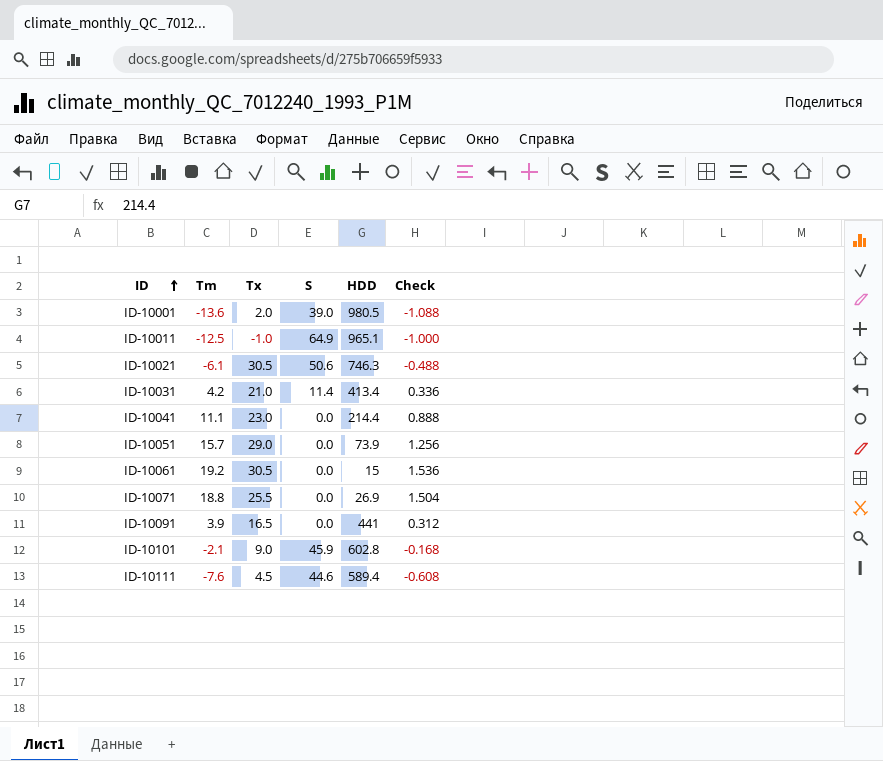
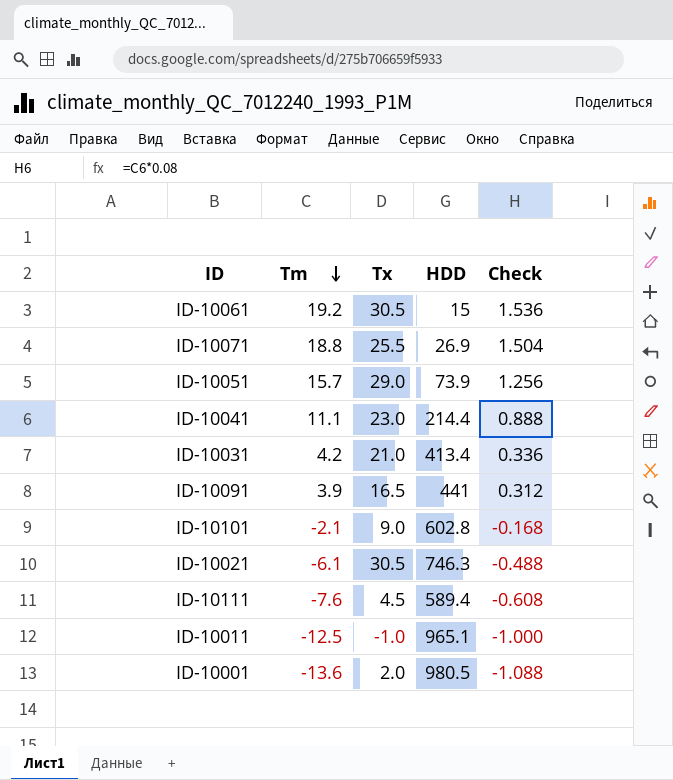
row order: ID ascending -> Tm descending
column S | position: 4 -> none

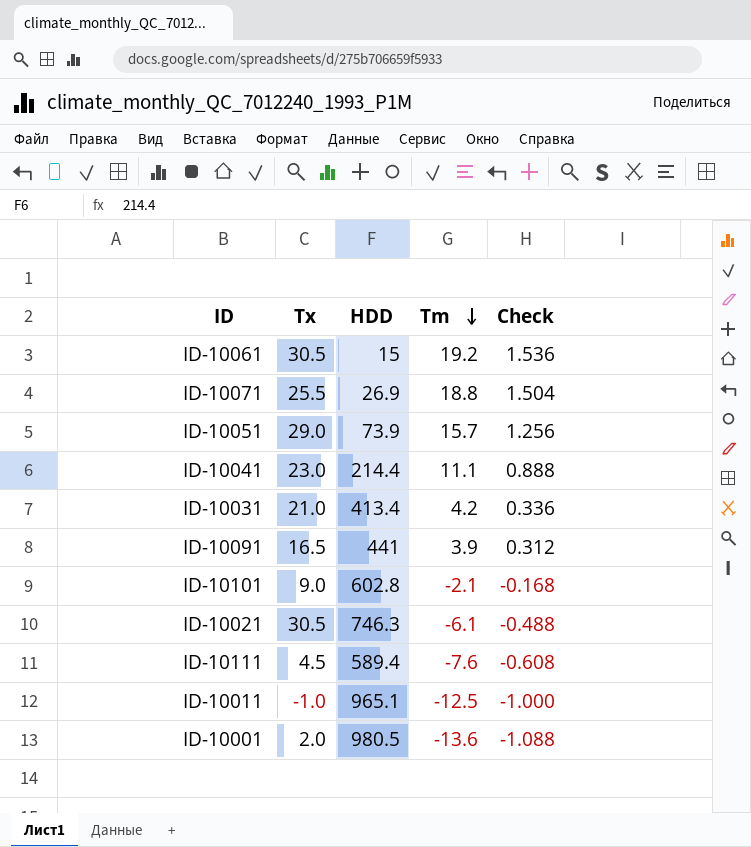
column Tm | position: 2 -> 4

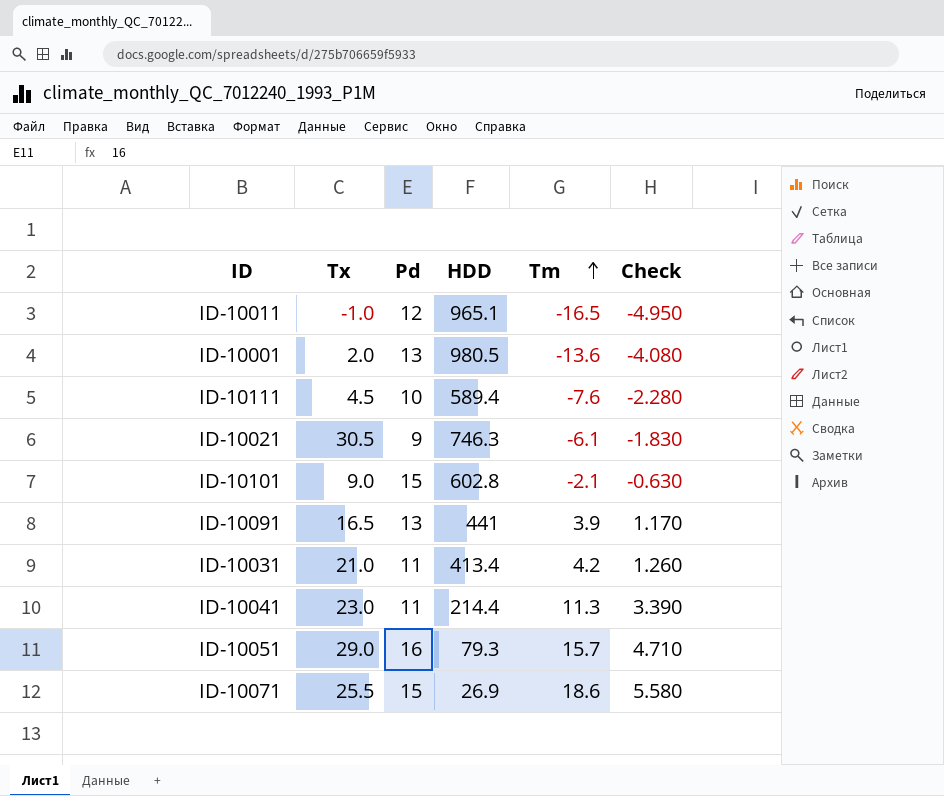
row order: Tm descending -> Tm ascending
column Pd | position: none -> 3
column Check | formula: [Tm] * 0.08 -> [Tm] * 0.3
row ID-10061: 30.5 | 15 | 19.2 | 1.536 -> none
ID-10011 | Tm: -12.5 -> -16.5
ID-10041 | Tm: 11.1 -> 11.3
ID-10051 | HDD: 73.9 -> 79.3
ID-10071 | Tm: 18.8 -> 18.6

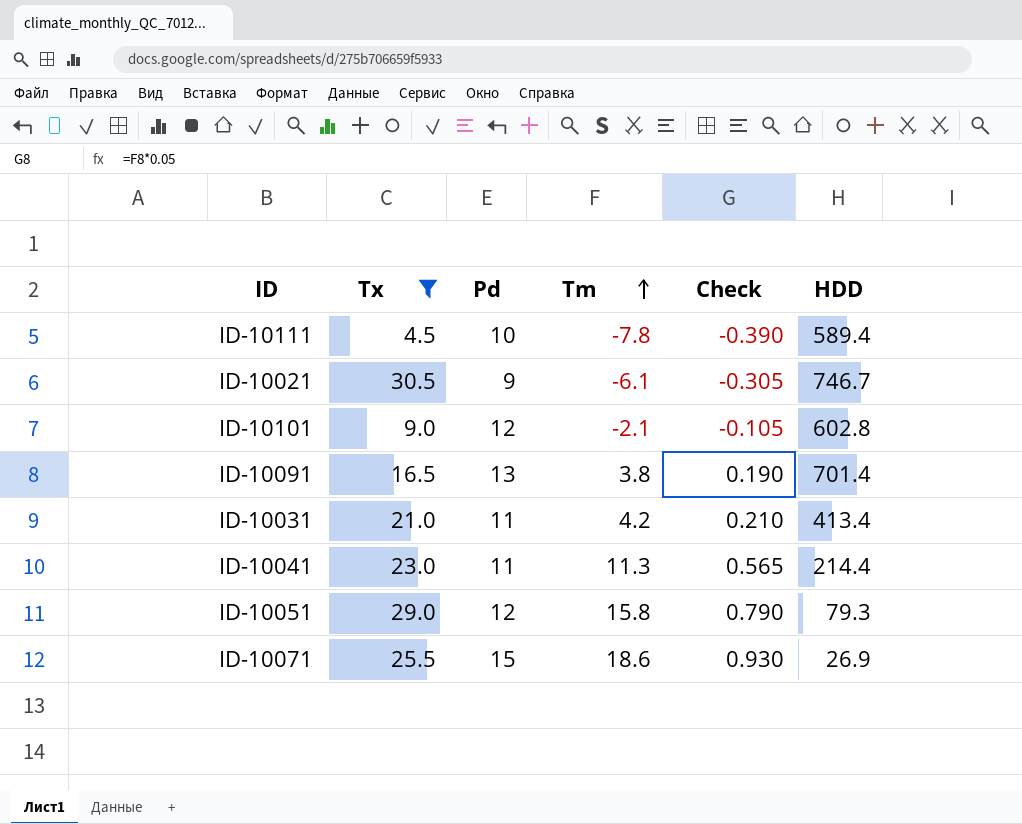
filter: none -> Tx >= 4.5
column Check | formula: [Tm] * 0.3 -> [Tm] * 0.05
column HDD | position: 4 -> 6
ID-10111 | Tm: -7.6 -> -7.8
ID-10021 | HDD: 746.3 -> 746.7
ID-10101 | Pd: 15 -> 12
ID-10091 | Tm: 3.9 -> 3.8
ID-10091 | HDD: 441 -> 701.4
ID-10051 | Pd: 16 -> 12
ID-10051 | Tm: 15.7 -> 15.8

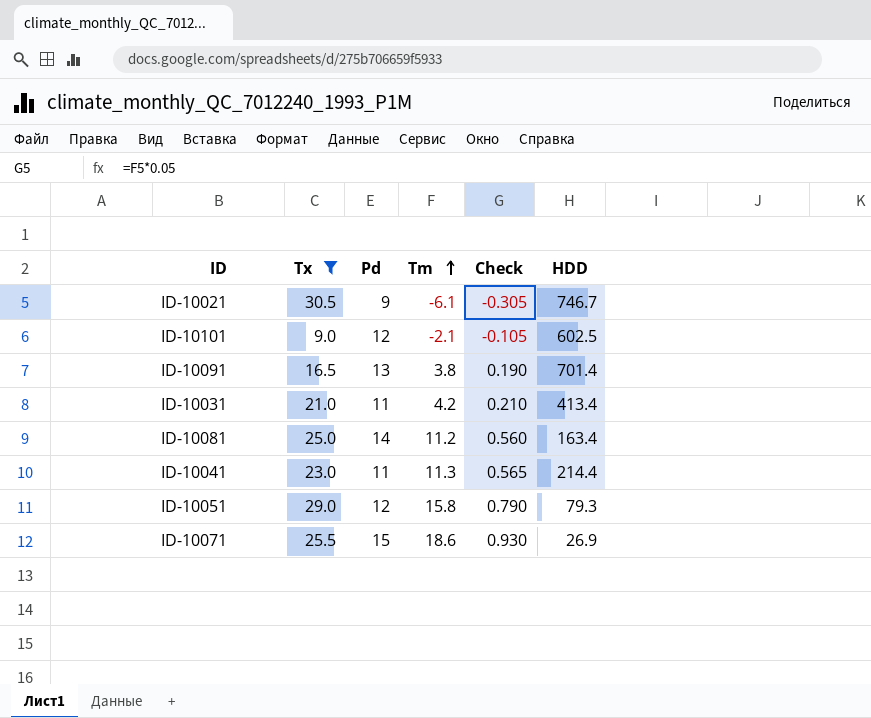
row ID-10111: 4.5 | 10 | -7.8 | -0.390 | 589.4 -> none
ID-10101 | HDD: 602.8 -> 602.5
row ID-10081: none -> 25.0 | 14 | 11.2 | 0.560 | 163.4

